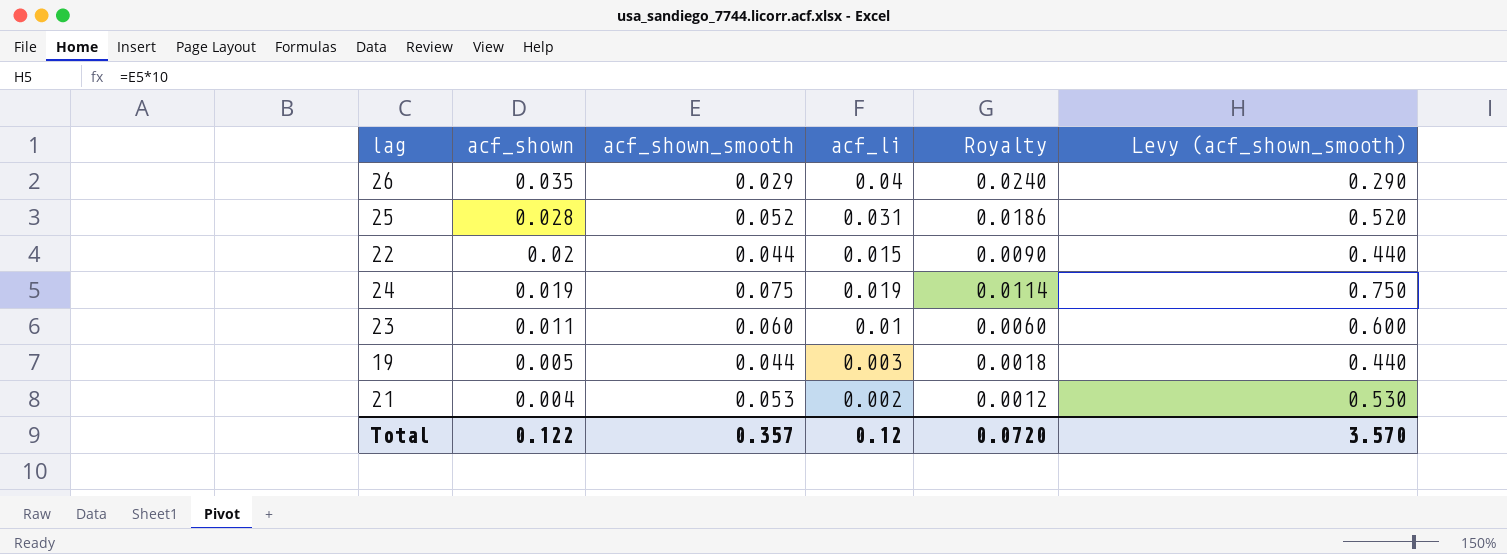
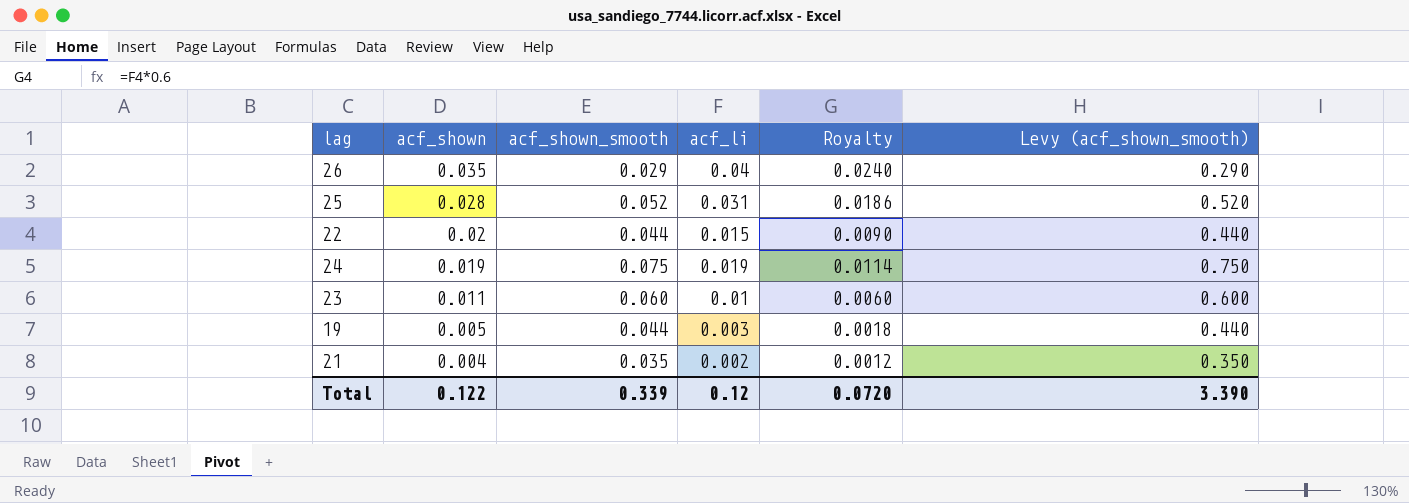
21 | acf_shown_smooth: 0.053 -> 0.035
21 | Levy (acf_shown_smooth): 0.530 -> 0.350
Total | acf_shown_smooth: 0.357 -> 0.339
Total | Levy (acf_shown_smooth): 3.570 -> 3.390

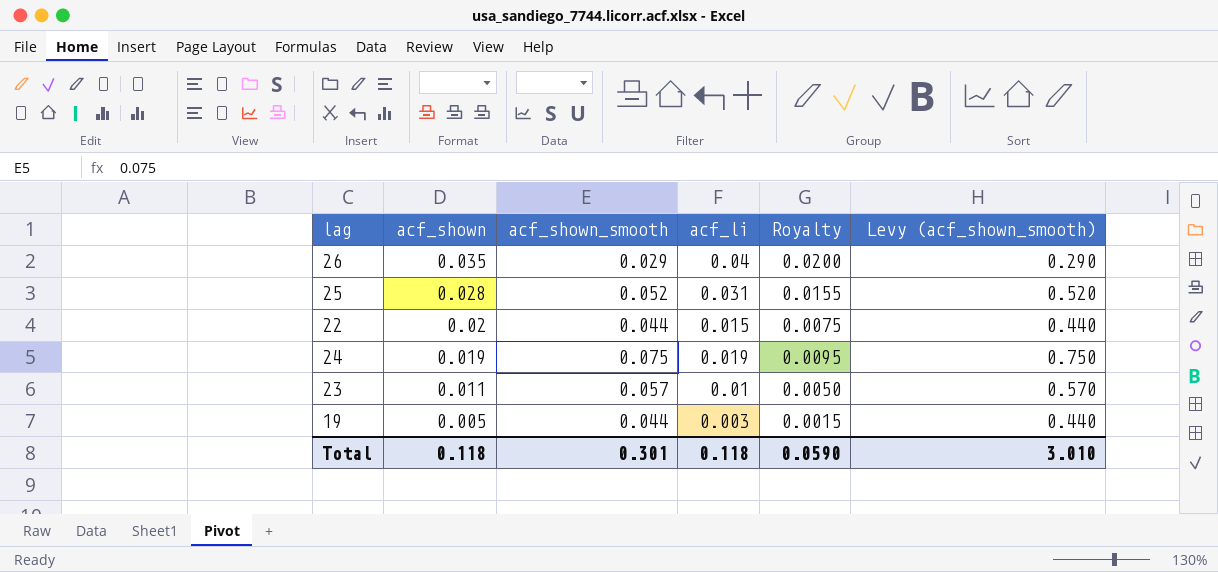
column Royalty | formula: [acf_li] * 0.6 -> [acf_li] * 0.5
row 21: 0.004 | 0.035 | 0.002 | 0.0012 | 0.350 -> none
23 | acf_shown_smooth: 0.060 -> 0.057
23 | Levy (acf_shown_smooth): 0.600 -> 0.570
Total | acf_shown: 0.122 -> 0.118
Total | acf_shown_smooth: 0.339 -> 0.301
Total | acf_li: 0.12 -> 0.118
Total | Royalty: 0.0720 -> 0.0590
Total | Levy (acf_shown_smooth): 3.390 -> 3.010

